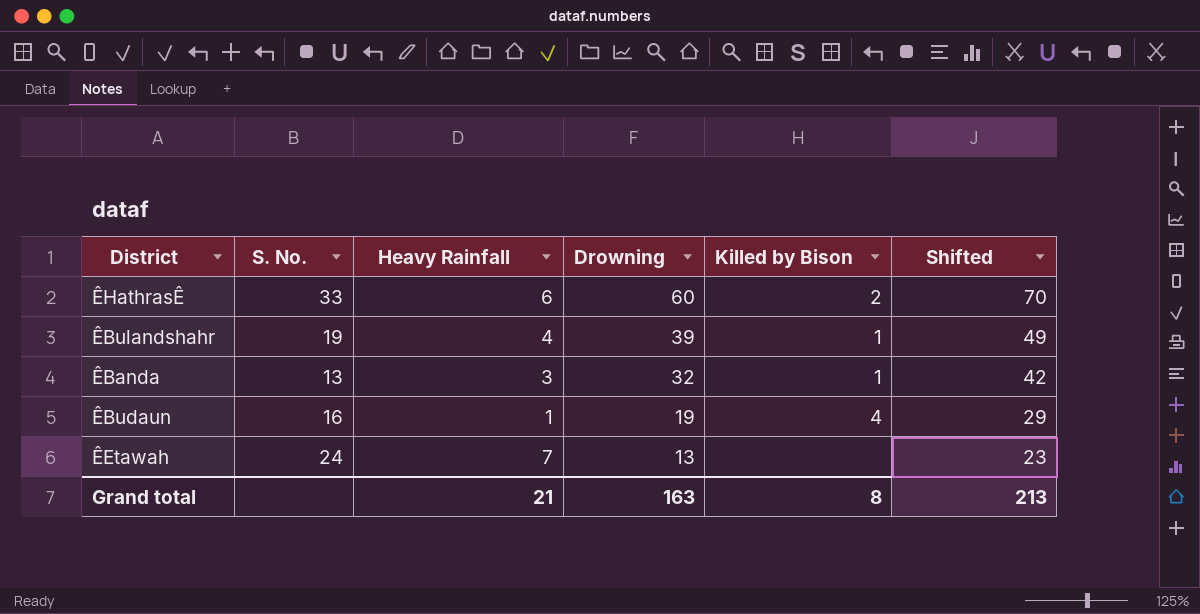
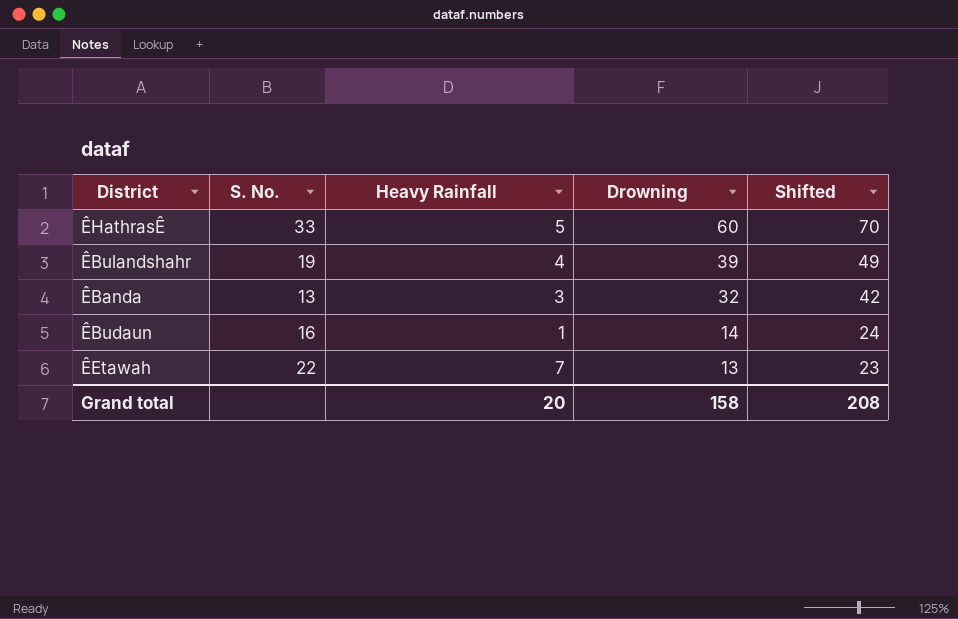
column Killed by Bison | position: 5 -> none
ÊHathrasÊ | Heavy Rainfall: 6 -> 5
ÊBudaun | Drowning: 19 -> 14
ÊBudaun | Shifted: 29 -> 24
ÊEtawah | S. No.: 24 -> 22
Grand total | Heavy Rainfall: 21 -> 20
Grand total | Drowning: 163 -> 158
Grand total | Shifted: 213 -> 208

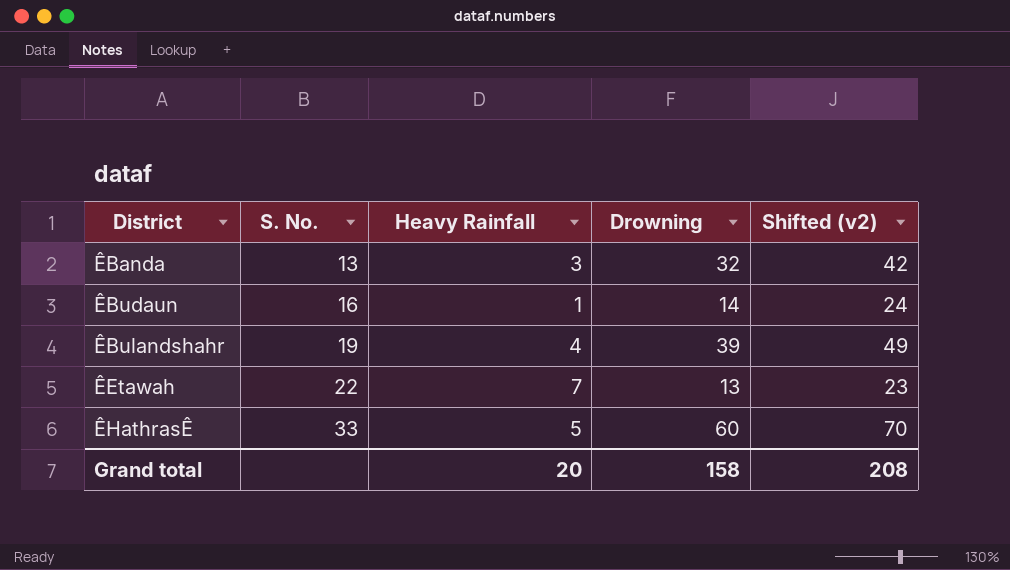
row order: Drowning descending -> District ascending
column name: Shifted -> Shifted (v2)

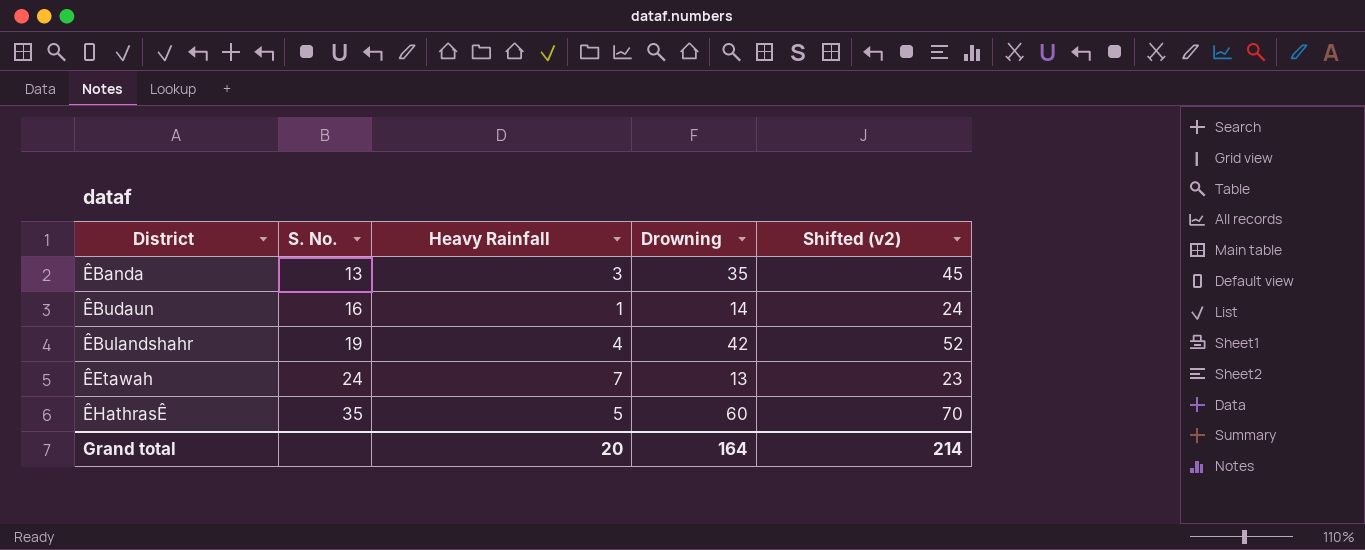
ÊBanda | Drowning: 32 -> 35
ÊBanda | Shifted (v2): 42 -> 45
ÊBulandshahr | Drowning: 39 -> 42
ÊBulandshahr | Shifted (v2): 49 -> 52
ÊEtawah | S. No.: 22 -> 24
ÊHathrasÊ | S. No.: 33 -> 35
Grand total | Drowning: 158 -> 164
Grand total | Shifted (v2): 208 -> 214

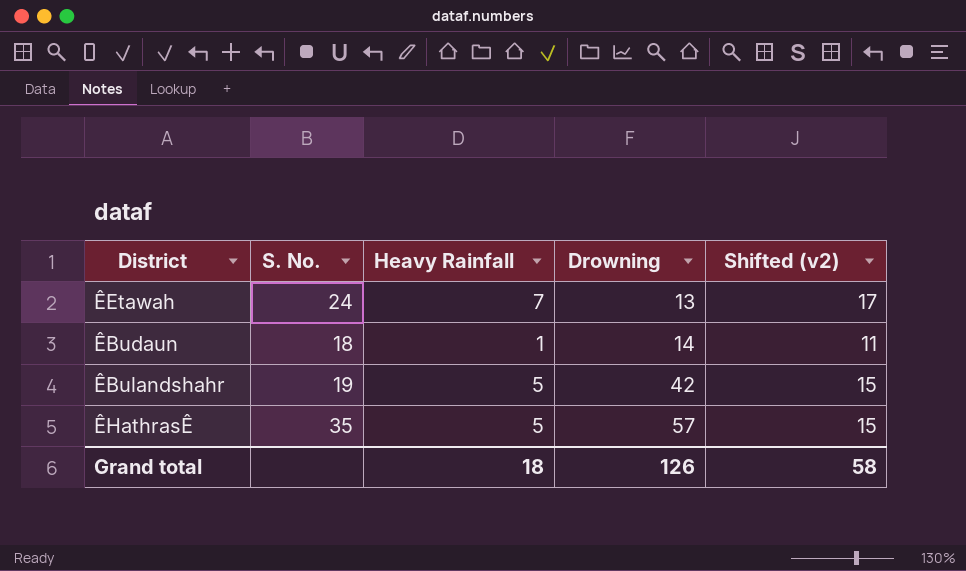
row order: District ascending -> Drowning ascending
column Shifted (v2) | formula: [Drowning] + 10 -> [Heavy Rainfall] + 10
row ÊBanda: 13 | 3 | 35 | 45 -> none
ÊBudaun | S. No.: 16 -> 18
ÊBulandshahr | Heavy Rainfall: 4 -> 5
ÊHathrasÊ | Drowning: 60 -> 57
Grand total | Heavy Rainfall: 20 -> 18
Grand total | Drowning: 164 -> 126
Grand total | Shifted (v2): 214 -> 58

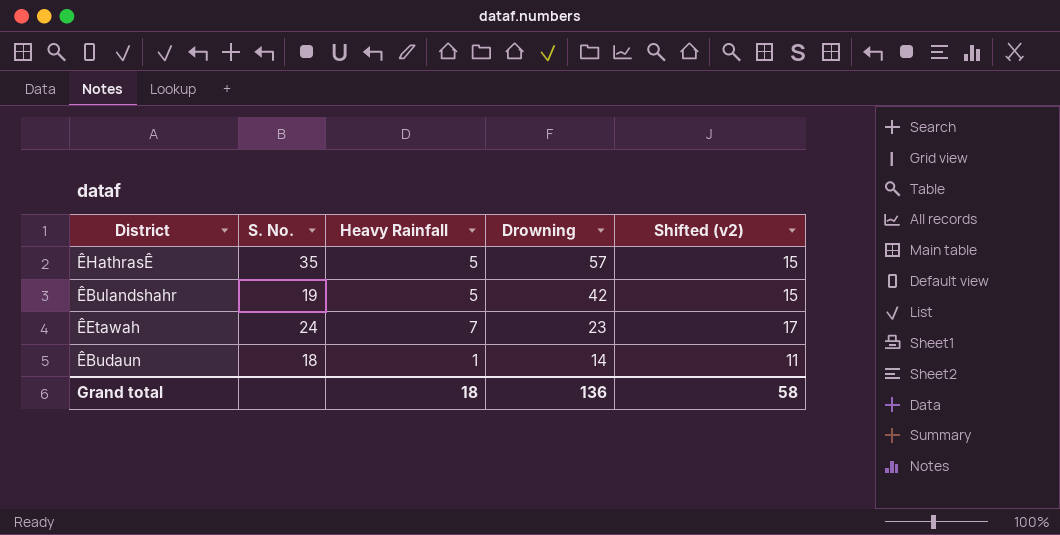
row order: Drowning ascending -> Drowning descending
ÊEtawah | Drowning: 13 -> 23
Grand total | Drowning: 126 -> 136

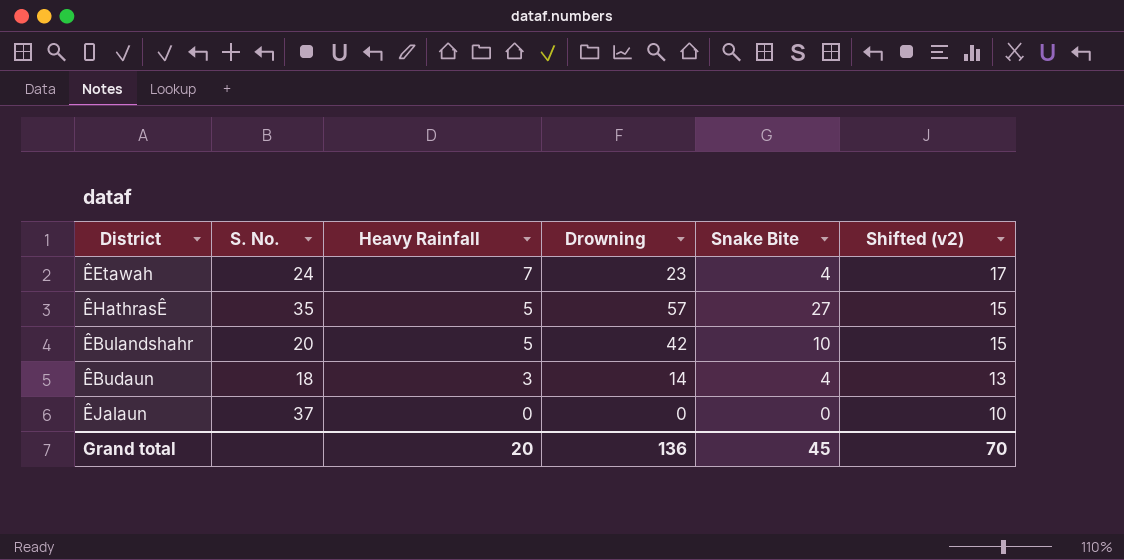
row order: Drowning descending -> Heavy Rainfall descending
column Snake Bite | position: none -> 5
ÊBulandshahr | S. No.: 19 -> 20
ÊBudaun | Heavy Rainfall: 1 -> 3
ÊBudaun | Shifted (v2): 11 -> 13
row ÊJalaun: none -> 37 | 0 | 0 | 0 | 10
Grand total | Heavy Rainfall: 18 -> 20
Grand total | Shifted (v2): 58 -> 70

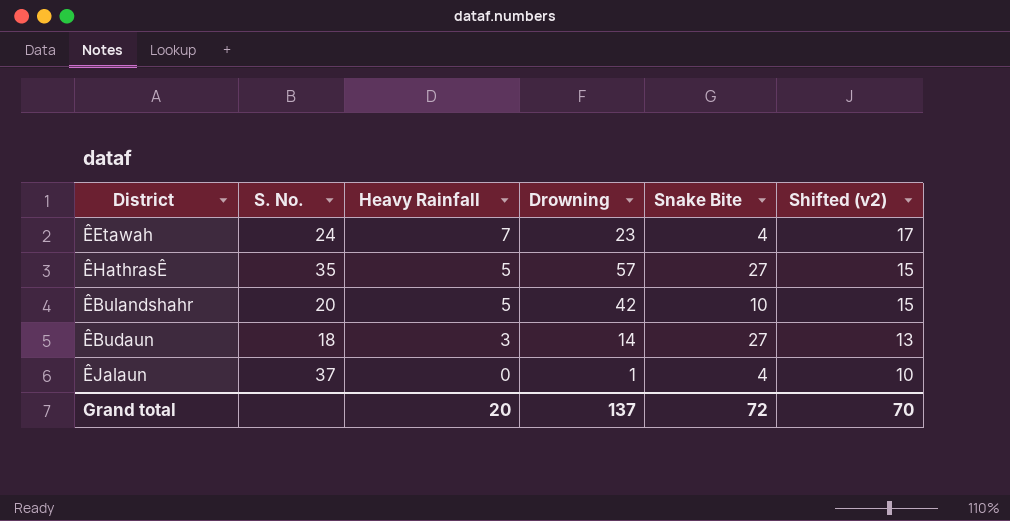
ÊBudaun | Snake Bite: 4 -> 27
ÊJalaun | Drowning: 0 -> 1
ÊJalaun | Snake Bite: 0 -> 4
Grand total | Drowning: 136 -> 137
Grand total | Snake Bite: 45 -> 72

